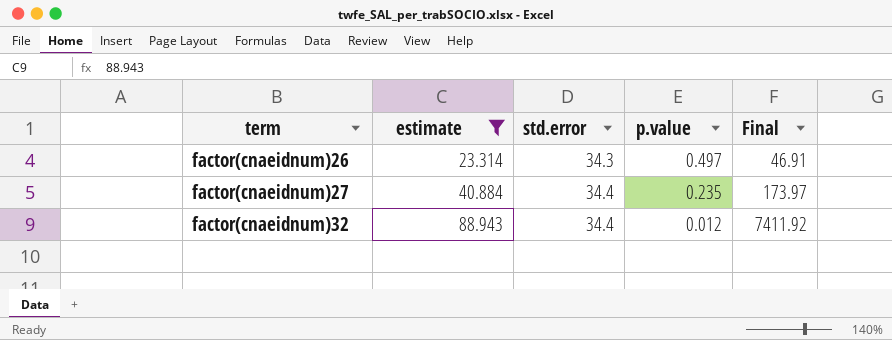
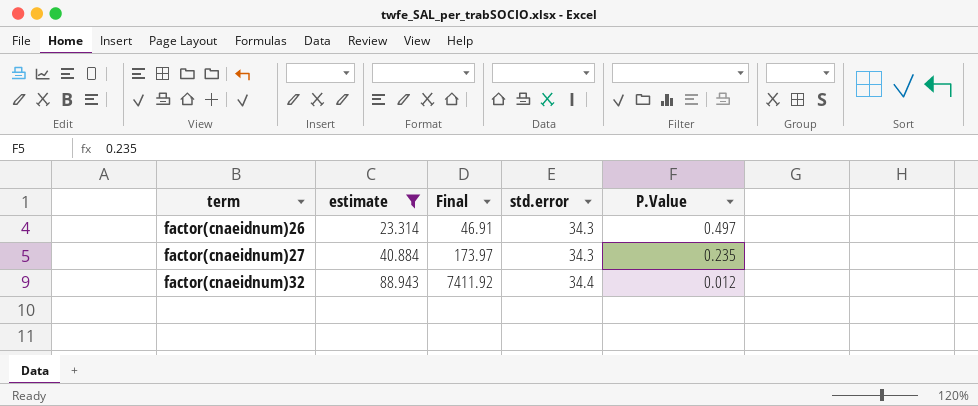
column Final | position: 5 -> 3
column name: p.value -> P.Value
factor(cnaeidnum)27 | std.error: 34.4 -> 34.3

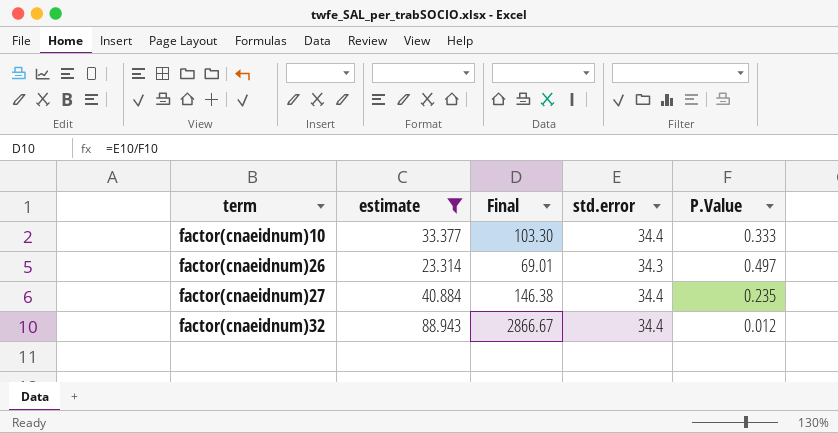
column Final | formula: [estimate] / [P.Value] -> [std.error] / [P.Value]
row factor(cnaeidnum)10: none -> 33.377 | 103.30 | 34.4 | 0.333
factor(cnaeidnum)27 | std.error: 34.3 -> 34.4

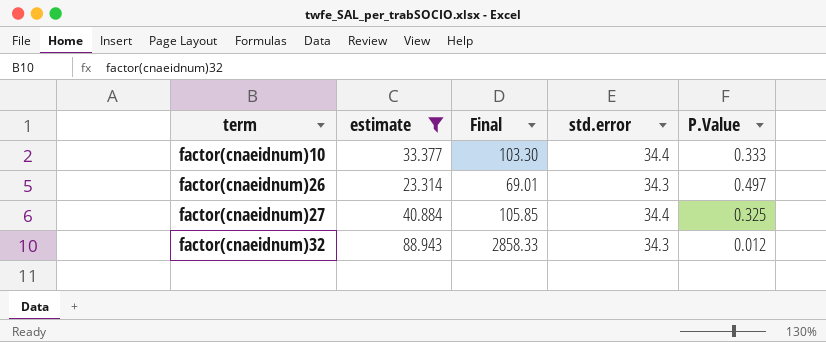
factor(cnaeidnum)27 | Final: 146.38 -> 105.85
factor(cnaeidnum)27 | P.Value: 0.235 -> 0.325
factor(cnaeidnum)32 | Final: 2866.67 -> 2858.33
factor(cnaeidnum)32 | std.error: 34.4 -> 34.3

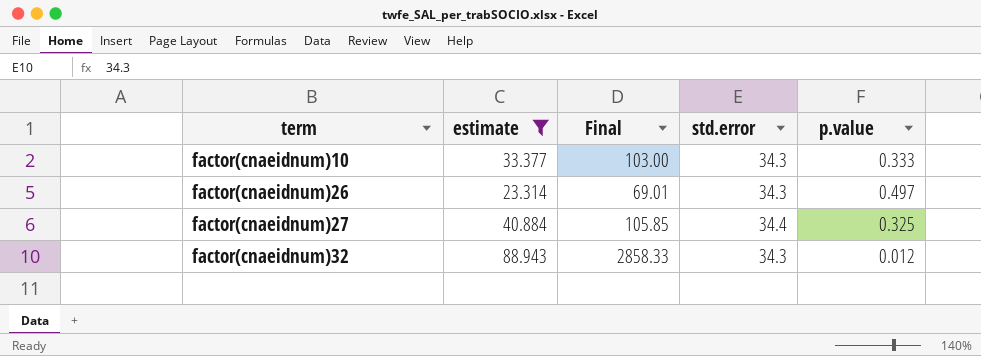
column name: P.Value -> p.value
factor(cnaeidnum)10 | Final: 103.30 -> 103.00
factor(cnaeidnum)10 | std.error: 34.4 -> 34.3

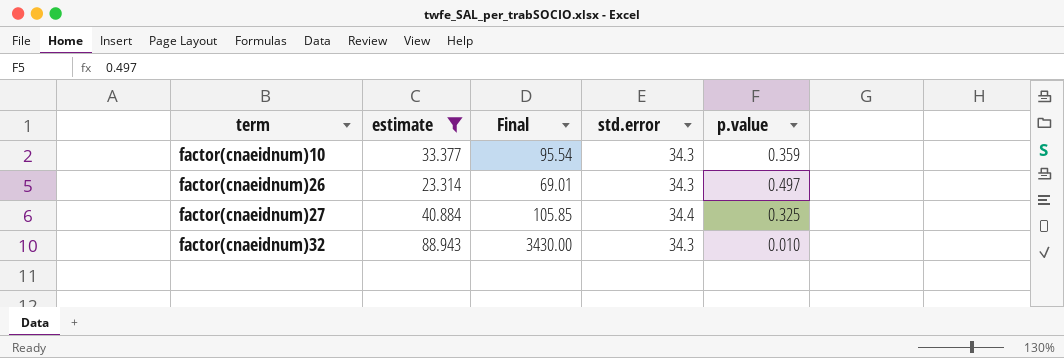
factor(cnaeidnum)10 | Final: 103.00 -> 95.54
factor(cnaeidnum)10 | p.value: 0.333 -> 0.359
factor(cnaeidnum)32 | Final: 2858.33 -> 3430.00
factor(cnaeidnum)32 | p.value: 0.012 -> 0.010

